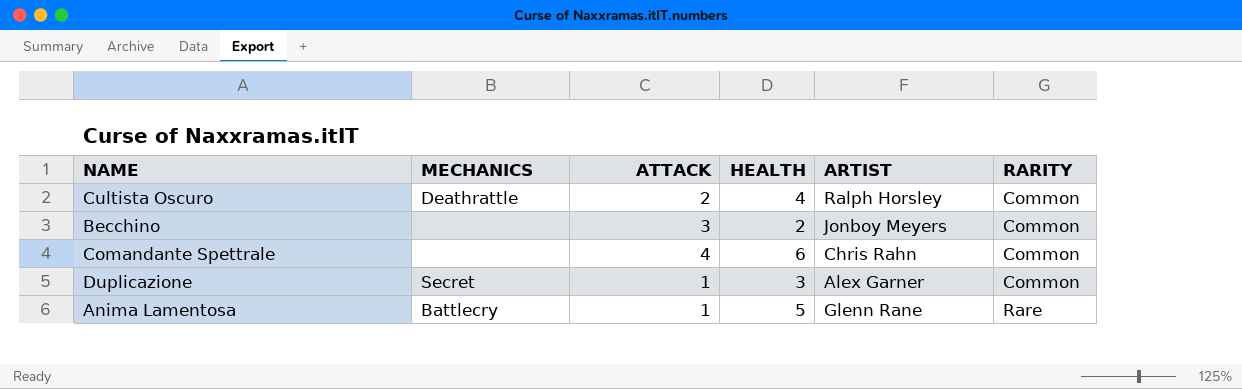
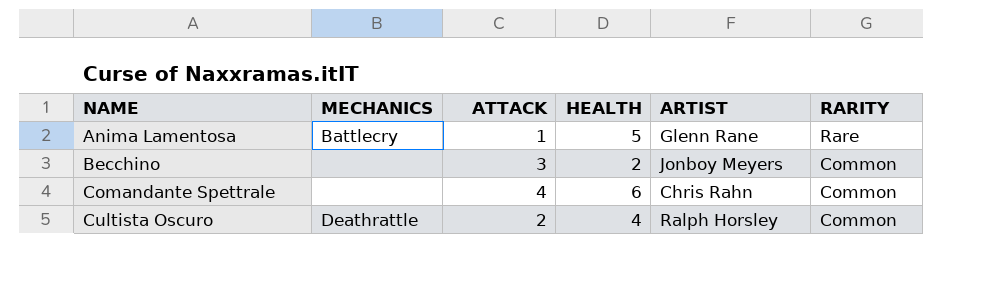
row order: RARITY ascending -> NAME ascending
row Duplicazione: Secret | 1 | 3 | Alex Garner | Common -> none

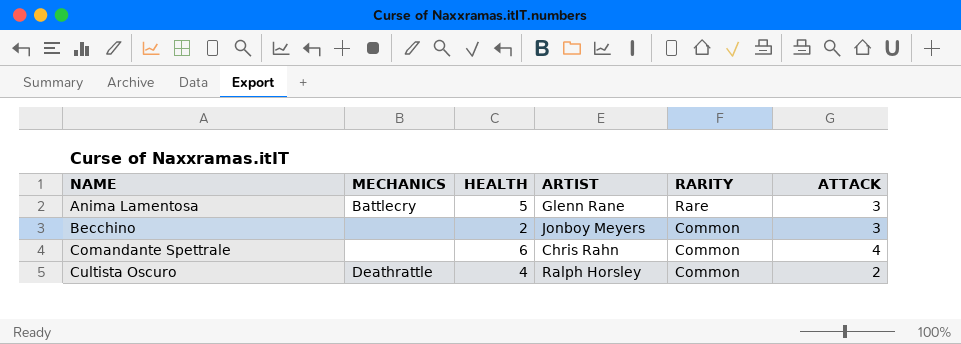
column ATTACK | position: 3 -> 6
Anima Lamentosa | ATTACK: 1 -> 3

